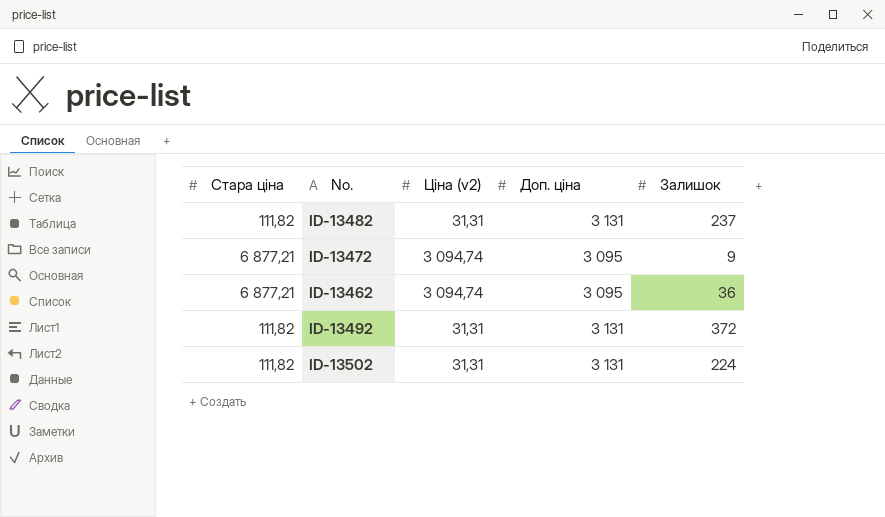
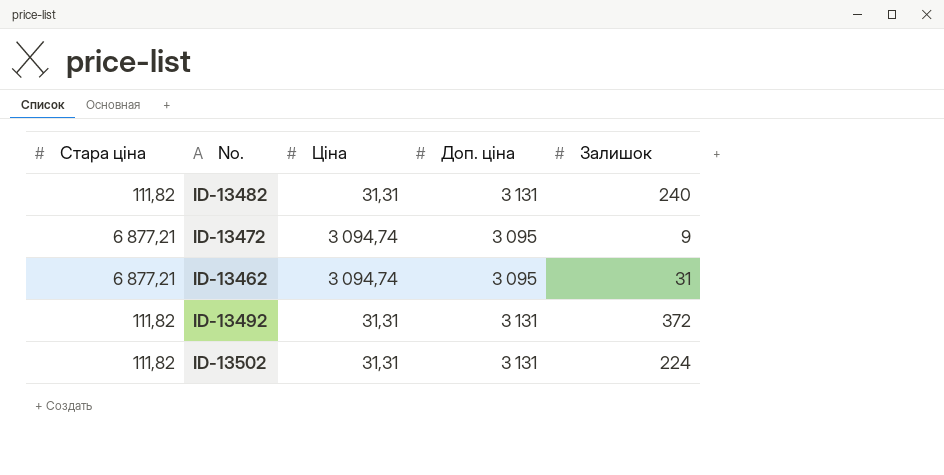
column name: Ціна (v2) -> Ціна
ID-13482 | Залишок: 237 -> 240
ID-13462 | Залишок: 36 -> 31

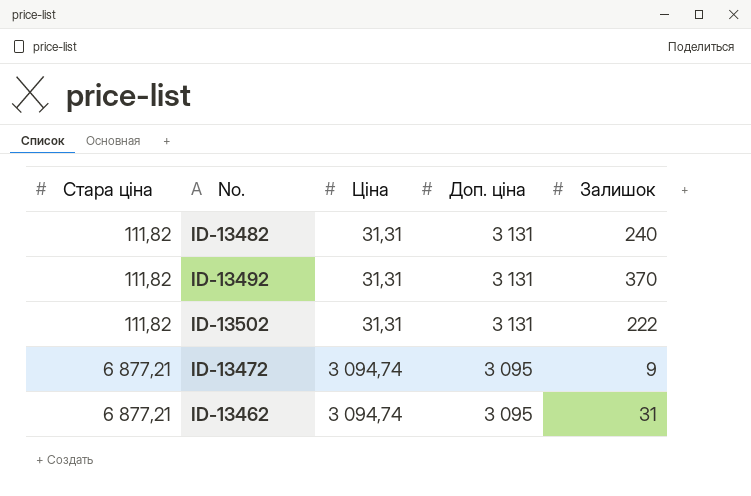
row order: none -> Стара ціна ascending
ID-13492 | Залишок: 372 -> 370
ID-13502 | Залишок: 224 -> 222

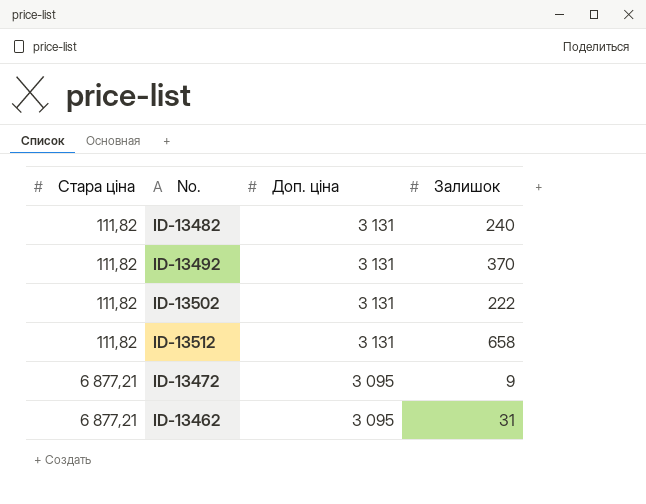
column Ціна | position: 3 -> none
row ID-13512: none -> 111,82 | 3 131 | 658

